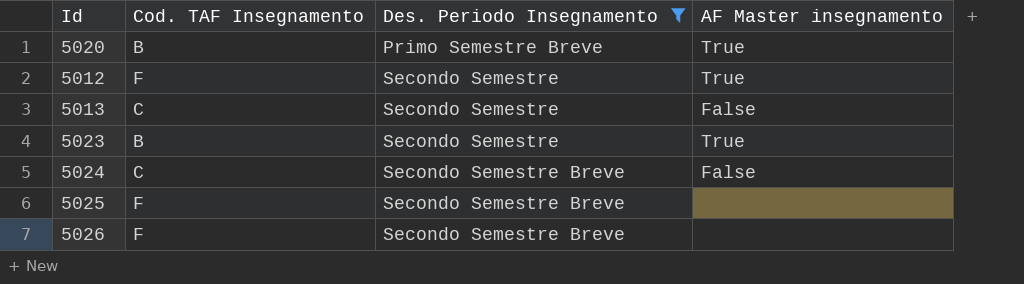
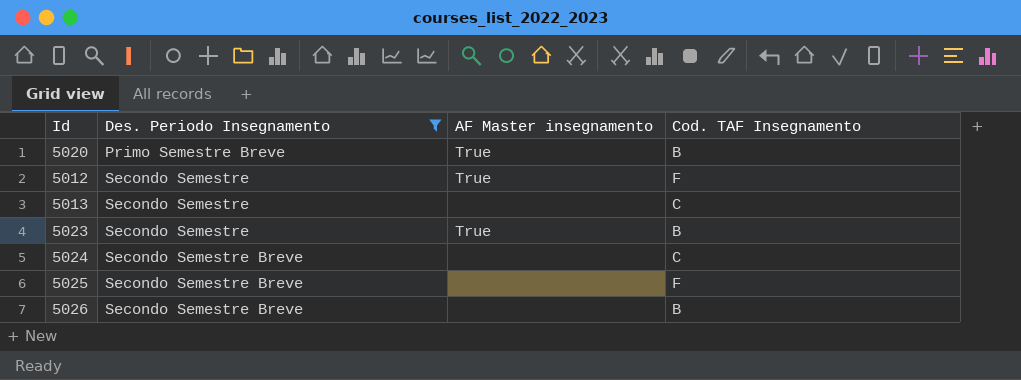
column Cod. TAF Insegnamento | position: 2 -> 4
5013 | AF Master insegnamento: False -> none
5024 | AF Master insegnamento: False -> none
5026 | Cod. TAF Insegnamento: F -> B

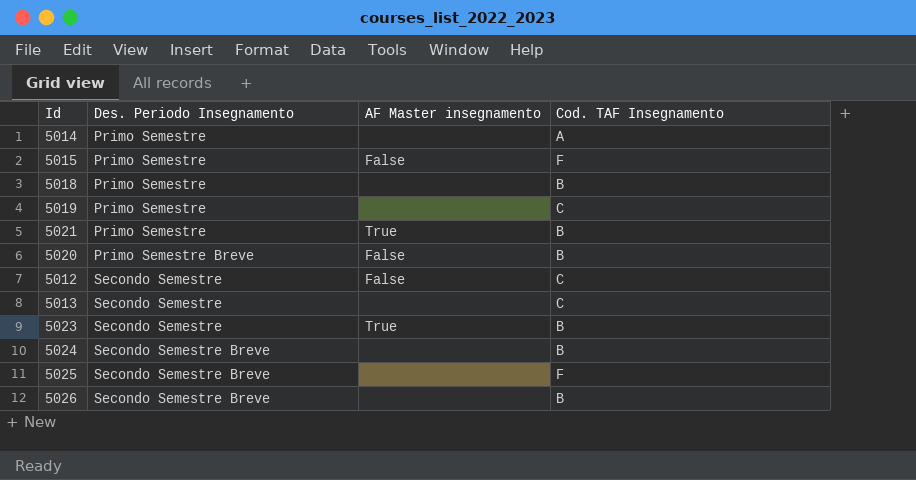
filter: Des. Periodo Insegnamento != Primo Semestre -> none
5020 | AF Master insegnamento: True -> False
5012 | AF Master insegnamento: True -> False
5012 | Cod. TAF Insegnamento: F -> C
5024 | Cod. TAF Insegnamento: C -> B

